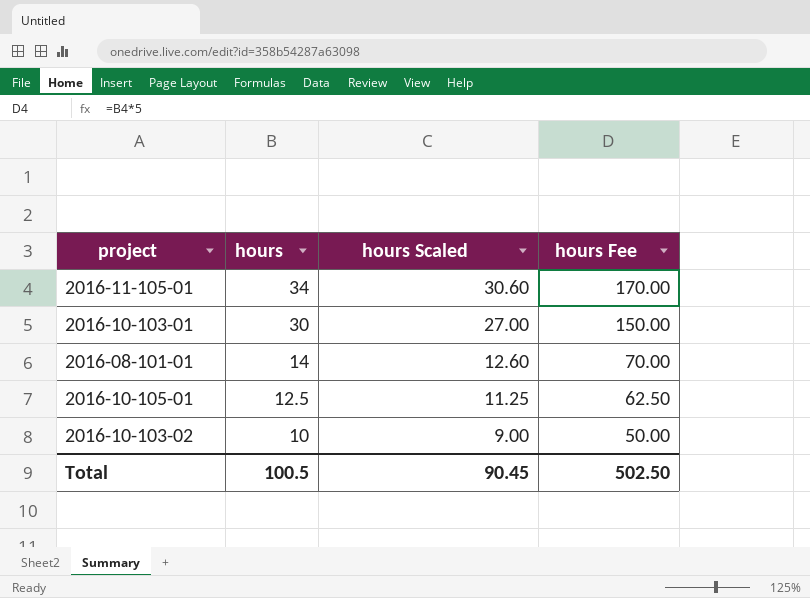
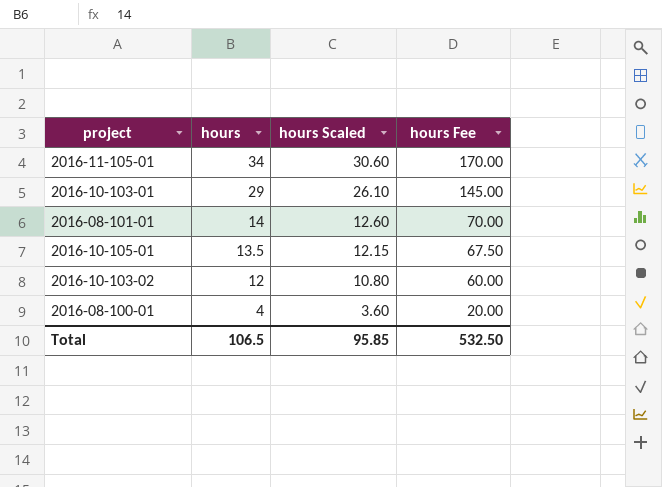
2016-10-103-01 | hours: 30 -> 29
2016-10-103-01 | hours Scaled: 27.00 -> 26.10
2016-10-103-01 | hours Fee: 150.00 -> 145.00
2016-10-105-01 | hours: 12.5 -> 13.5
2016-10-105-01 | hours Scaled: 11.25 -> 12.15
2016-10-105-01 | hours Fee: 62.50 -> 67.50
2016-10-103-02 | hours: 10 -> 12
2016-10-103-02 | hours Scaled: 9.00 -> 10.80
2016-10-103-02 | hours Fee: 50.00 -> 60.00
row 2016-08-100-01: none -> 4 | 3.60 | 20.00
Total | hours: 100.5 -> 106.5
Total | hours Scaled: 90.45 -> 95.85
Total | hours Fee: 502.50 -> 532.50

